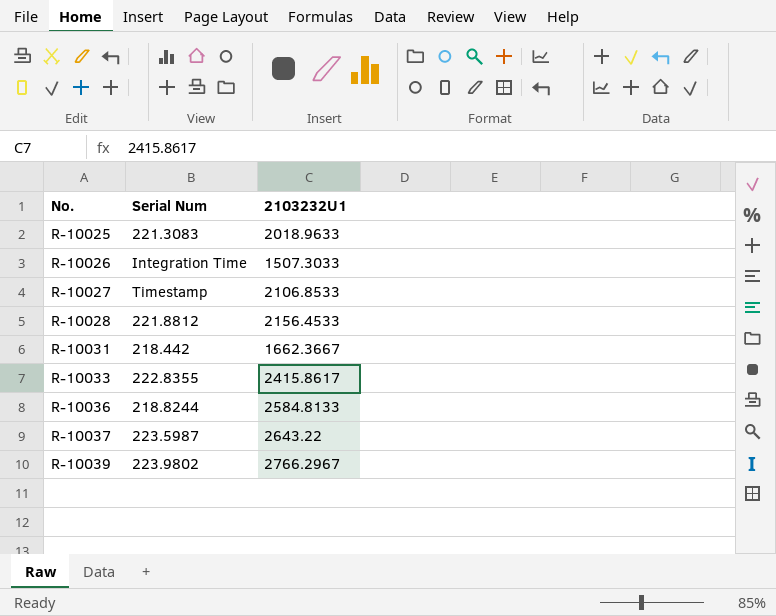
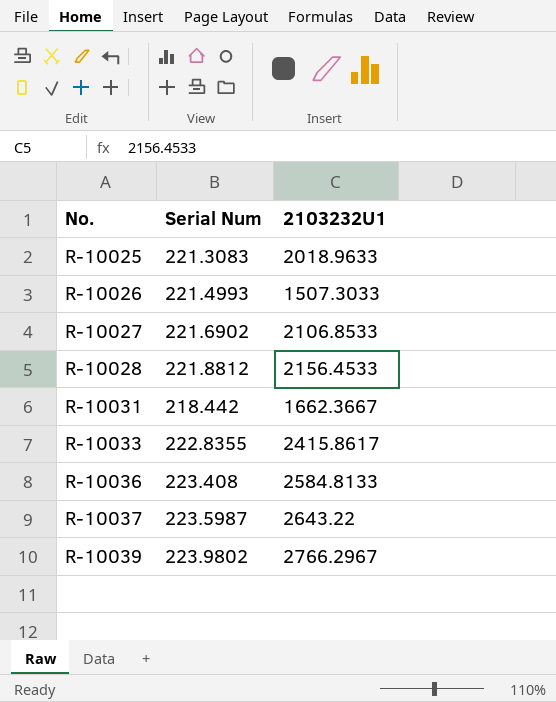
R-10026 | Serial Num: Integration Time -> 221.4993
R-10027 | Serial Num: Timestamp -> 221.6902
R-10036 | Serial Num: 218.8244 -> 223.408

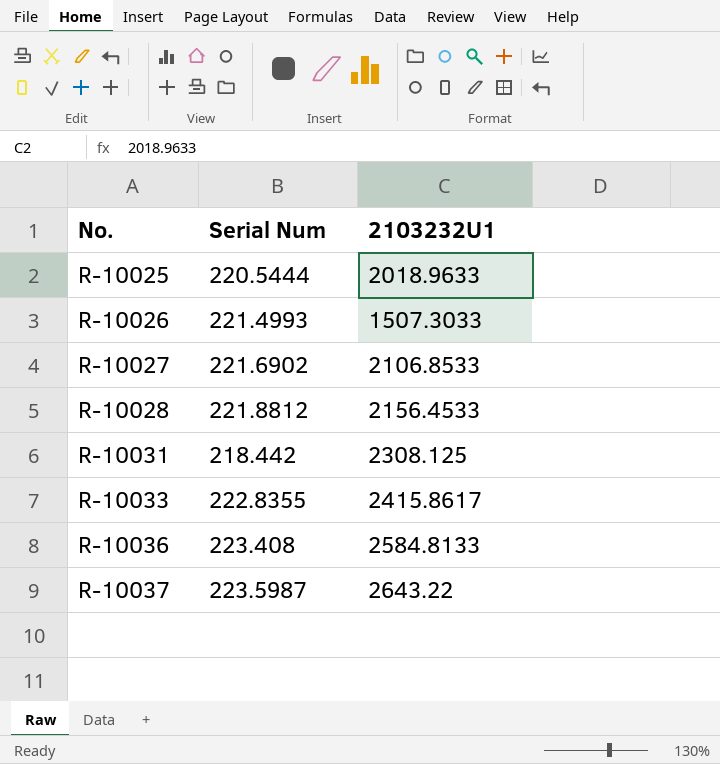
row R-10039: 223.9802 | 2766.2967 -> none
R-10025 | Serial Num: 221.3083 -> 220.5444
R-10031 | 2103232U1: 1662.3667 -> 2308.125

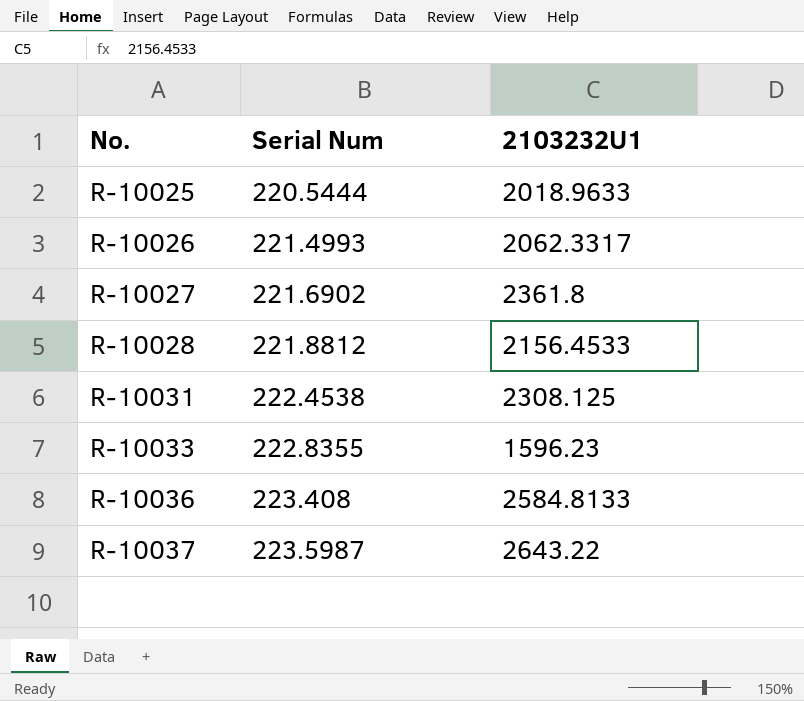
R-10026 | 2103232U1: 1507.3033 -> 2062.3317
R-10027 | 2103232U1: 2106.8533 -> 2361.8
R-10031 | Serial Num: 218.442 -> 222.4538
R-10033 | 2103232U1: 2415.8617 -> 1596.23

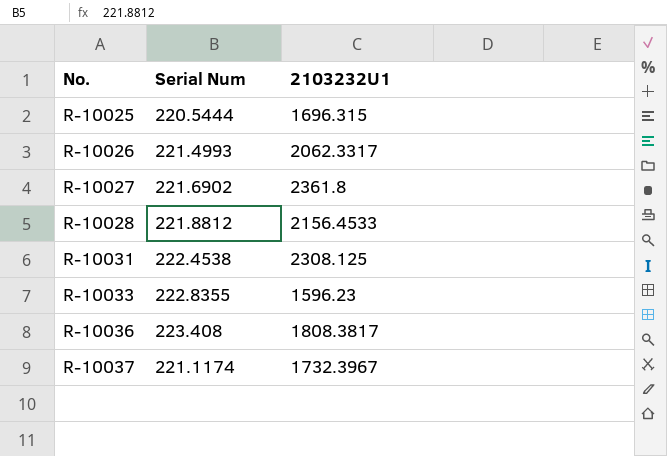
R-10025 | 2103232U1: 2018.9633 -> 1696.315
R-10036 | 2103232U1: 2584.8133 -> 1808.3817
R-10037 | Serial Num: 223.5987 -> 221.1174
R-10037 | 2103232U1: 2643.22 -> 1732.3967

